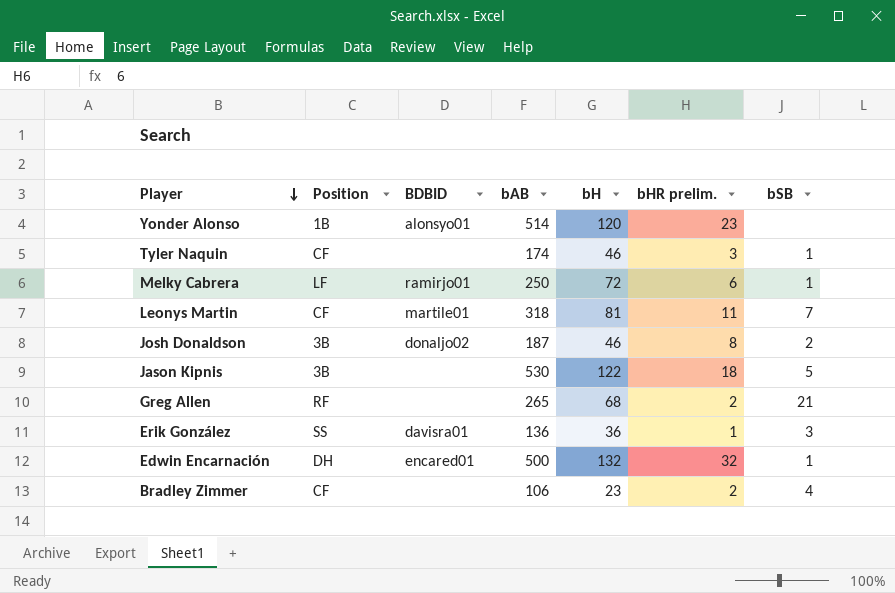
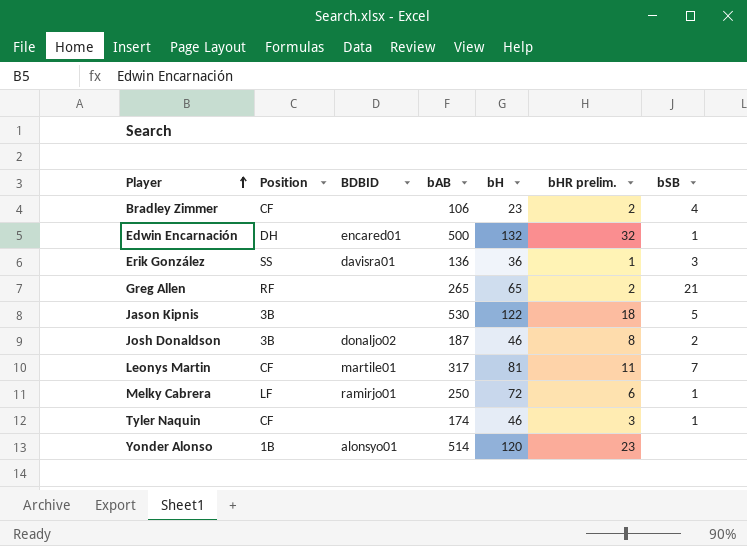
row order: Player descending -> Player ascending
Greg Allen | bH: 68 -> 65
Leonys Martin | bAB: 318 -> 317

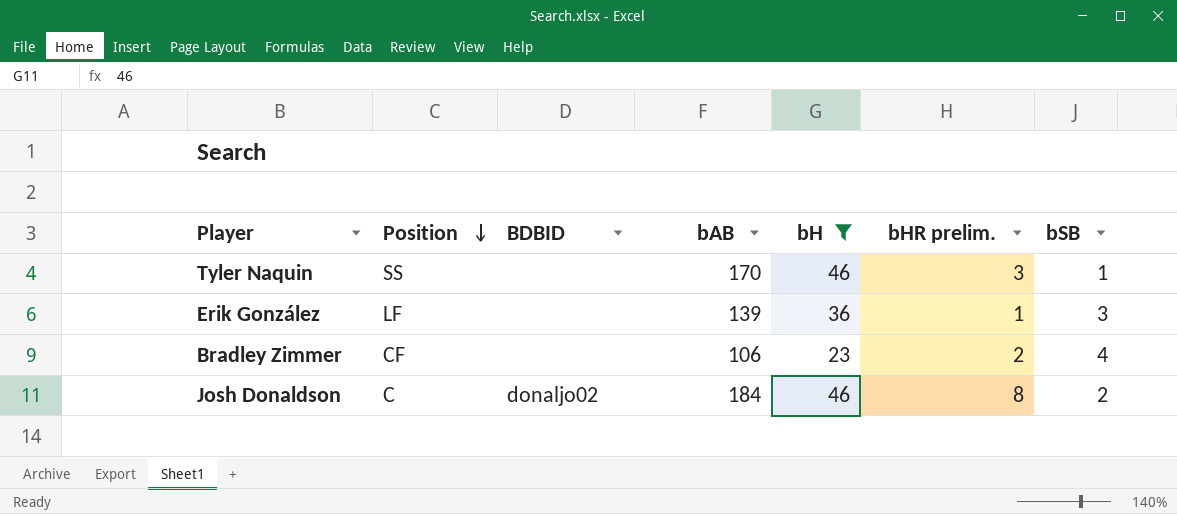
filter: none -> bH <= 46
row order: Player ascending -> Position descending
Tyler Naquin | Position: CF -> SS
Tyler Naquin | bAB: 174 -> 170
Erik González | Position: SS -> LF
Erik González | BDBID: davisra01 -> none
Erik González | bAB: 136 -> 139
Josh Donaldson | Position: 3B -> C
Josh Donaldson | bAB: 187 -> 184

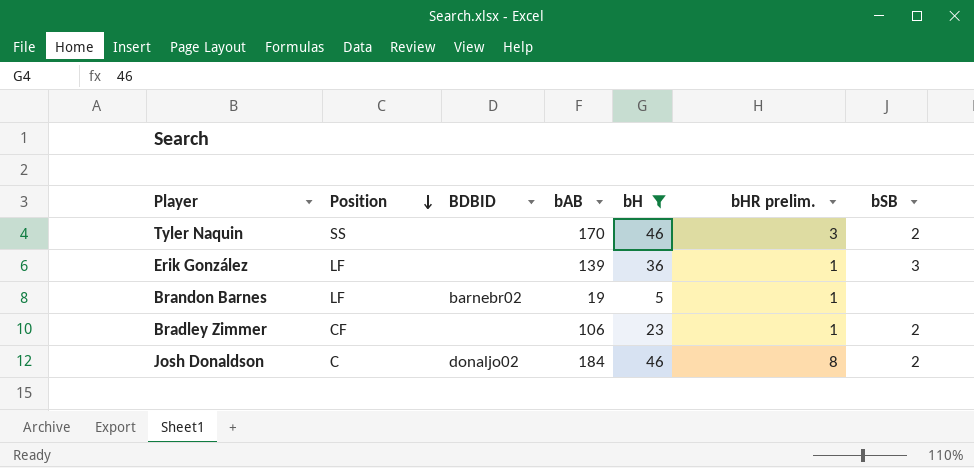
Tyler Naquin | bSB: 1 -> 2
row Brandon Barnes: none -> LF | barnebr02 | 19 | 5 | 1 | none
Bradley Zimmer | bHR prelim.: 2 -> 1
Bradley Zimmer | bSB: 4 -> 2

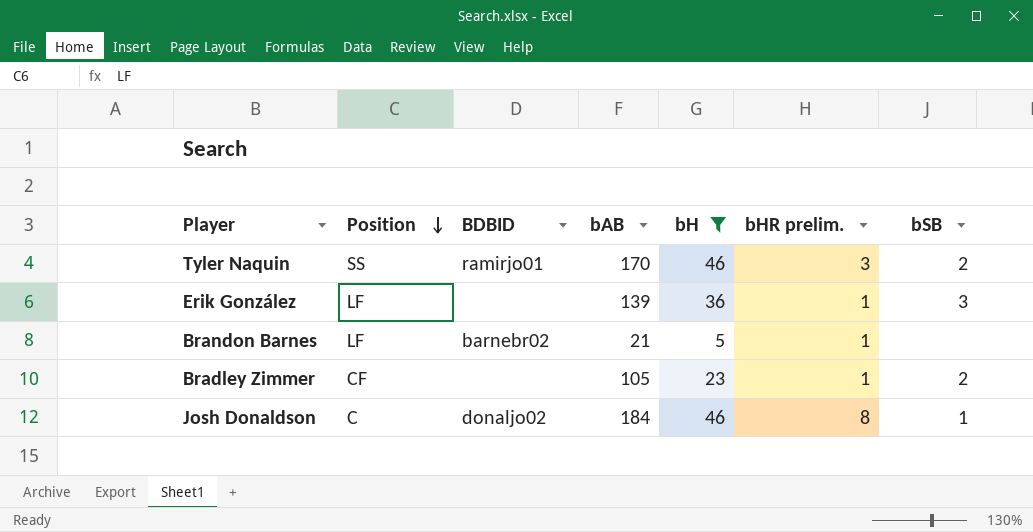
Tyler Naquin | BDBID: none -> ramirjo01
Brandon Barnes | bAB: 19 -> 21
Bradley Zimmer | bAB: 106 -> 105
Josh Donaldson | bSB: 2 -> 1

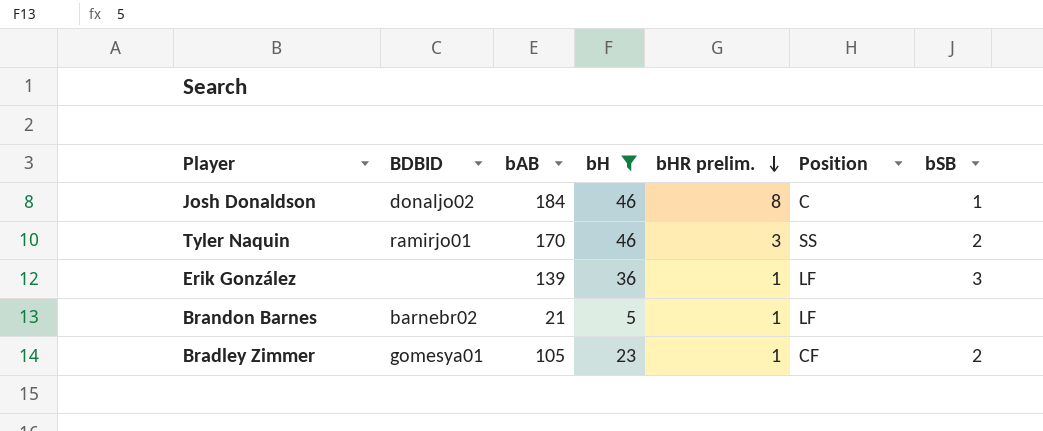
row order: Position descending -> bHR prelim. descending
column Position | position: 2 -> 6
Bradley Zimmer | BDBID: none -> gomesya01

